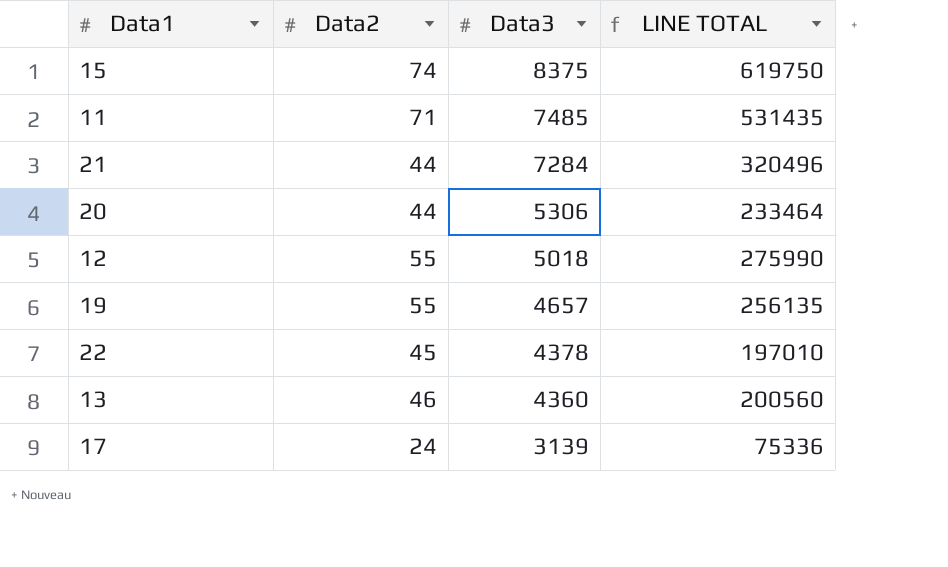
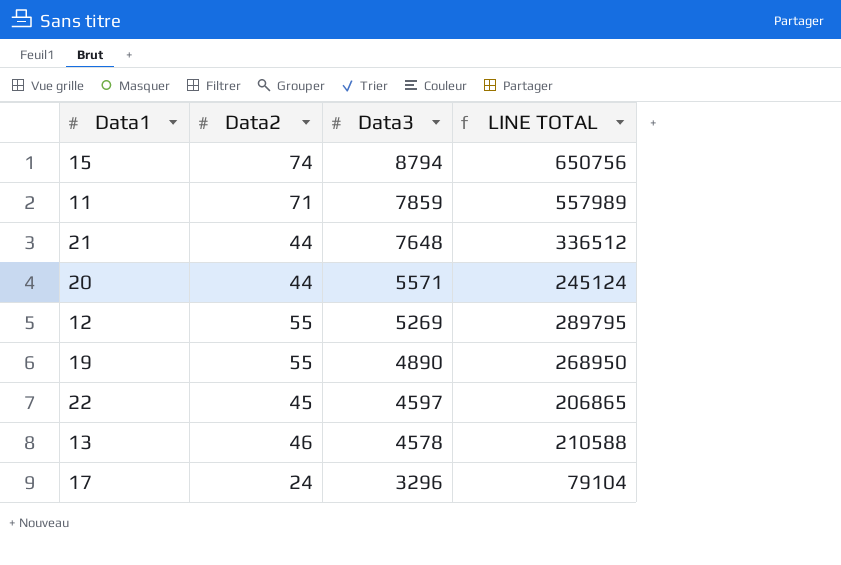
15 | Data3: 8375 -> 8794
15 | LINE TOTAL: 619750 -> 650756
11 | Data3: 7485 -> 7859
11 | LINE TOTAL: 531435 -> 557989
21 | Data3: 7284 -> 7648
21 | LINE TOTAL: 320496 -> 336512
20 | Data3: 5306 -> 5571
20 | LINE TOTAL: 233464 -> 245124
12 | Data3: 5018 -> 5269
12 | LINE TOTAL: 275990 -> 289795
19 | Data3: 4657 -> 4890
19 | LINE TOTAL: 256135 -> 268950
22 | Data3: 4378 -> 4597
22 | LINE TOTAL: 197010 -> 206865
13 | Data3: 4360 -> 4578
13 | LINE TOTAL: 200560 -> 210588
17 | Data3: 3139 -> 3296
17 | LINE TOTAL: 75336 -> 79104

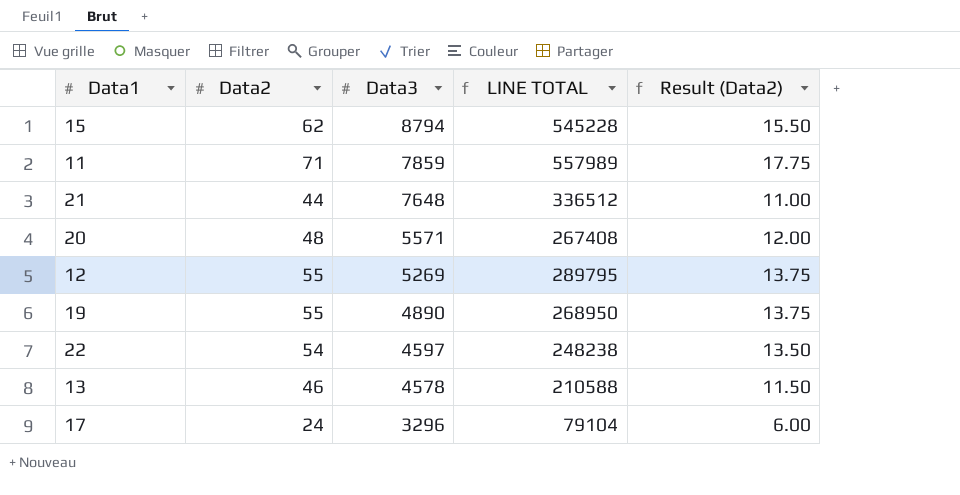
column Result (Data2) | formula: none -> [Data2] * 0.25
15 | Data2: 74 -> 62
15 | LINE TOTAL: 650756 -> 545228
20 | Data2: 44 -> 48
20 | LINE TOTAL: 245124 -> 267408
22 | Data2: 45 -> 54
22 | LINE TOTAL: 206865 -> 248238

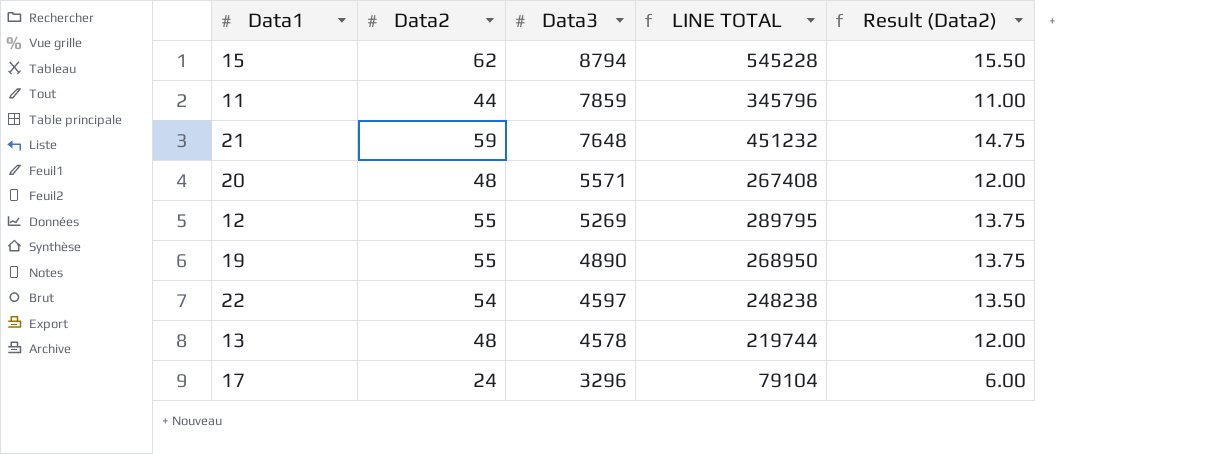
11 | Data2: 71 -> 44
11 | LINE TOTAL: 557989 -> 345796
11 | Result (Data2): 17.75 -> 11.00
21 | Data2: 44 -> 59
21 | LINE TOTAL: 336512 -> 451232
21 | Result (Data2): 11.00 -> 14.75
13 | Data2: 46 -> 48
13 | LINE TOTAL: 210588 -> 219744
13 | Result (Data2): 11.50 -> 12.00

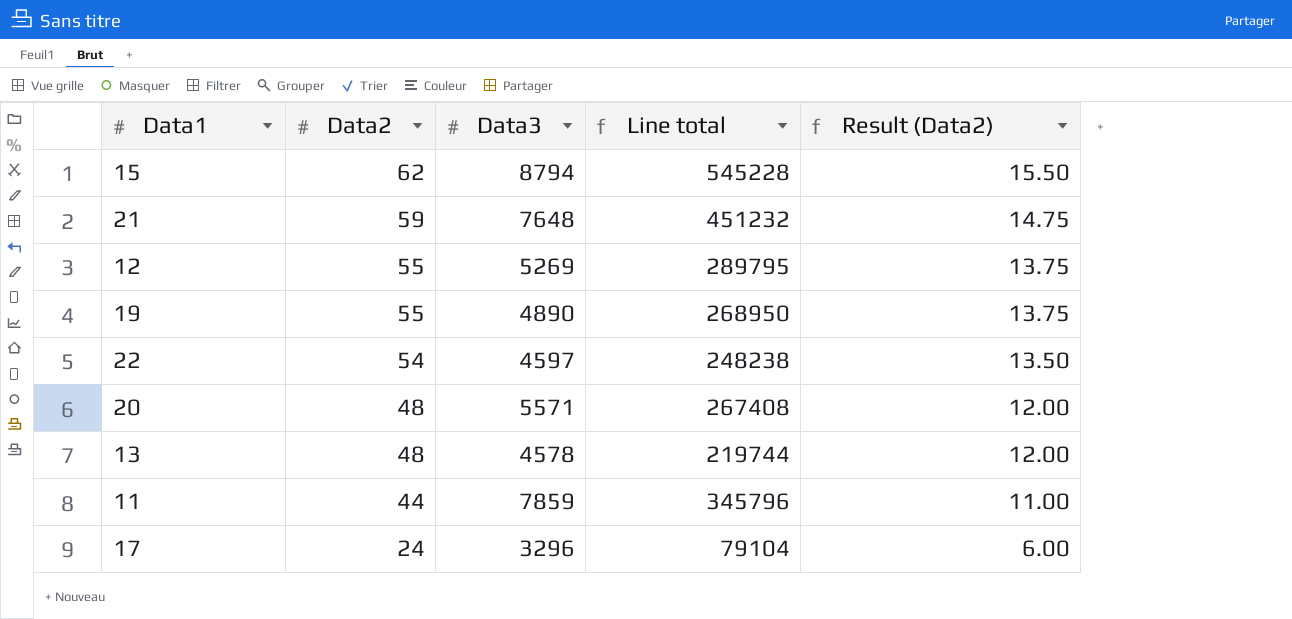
row order: Data3 descending -> Data2 descending
column name: LINE TOTAL -> Line total

